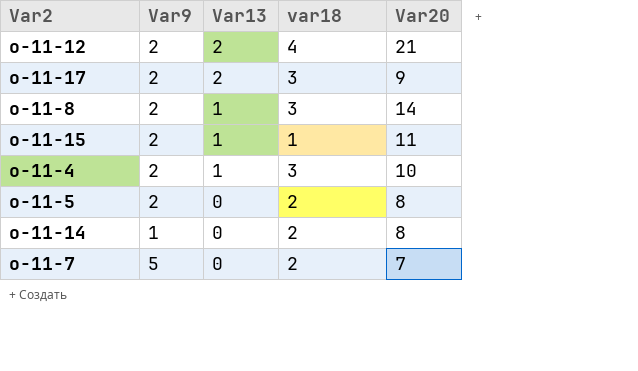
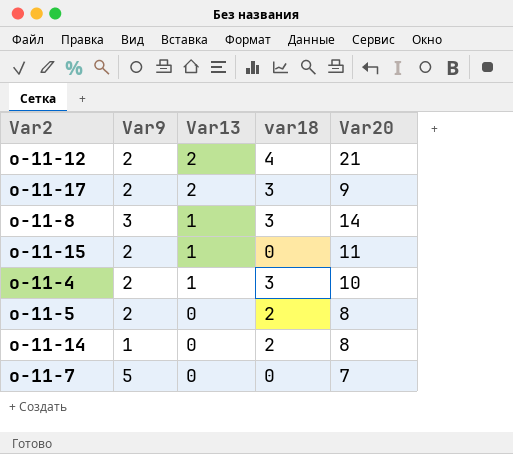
о-11-8 | Var9: 2 -> 3
о-11-15 | var18: 1 -> 0
о-11-7 | var18: 2 -> 0

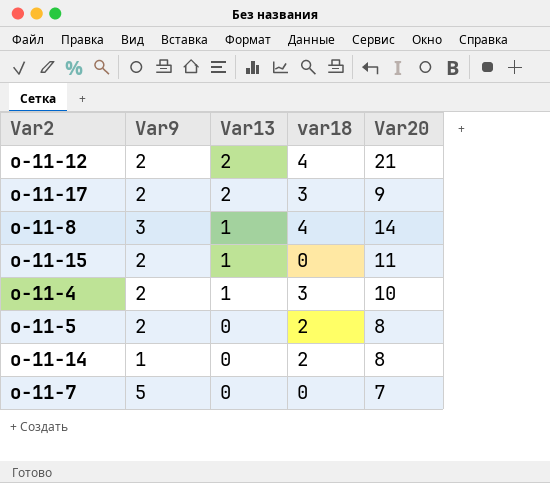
о-11-8 | var18: 3 -> 4

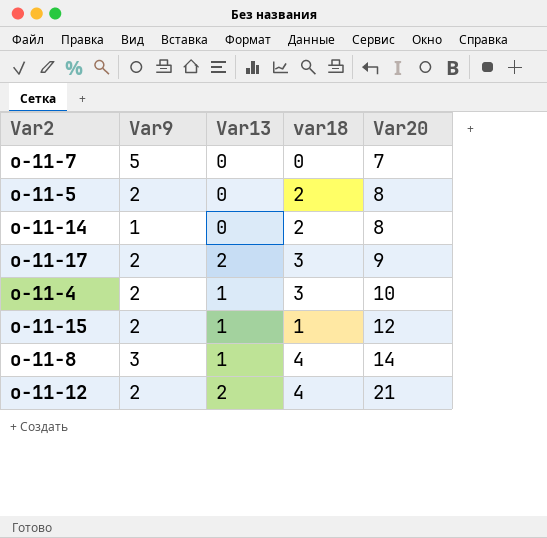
row order: Var13 descending -> Var20 ascending
о-11-15 | var18: 0 -> 1
о-11-15 | Var20: 11 -> 12

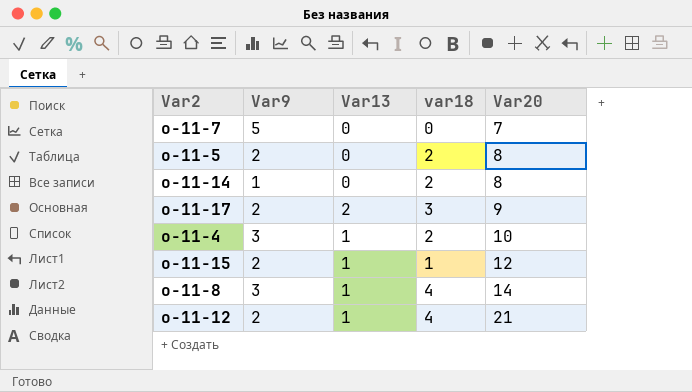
о-11-4 | Var9: 2 -> 3
о-11-4 | var18: 3 -> 2
о-11-12 | Var13: 2 -> 1

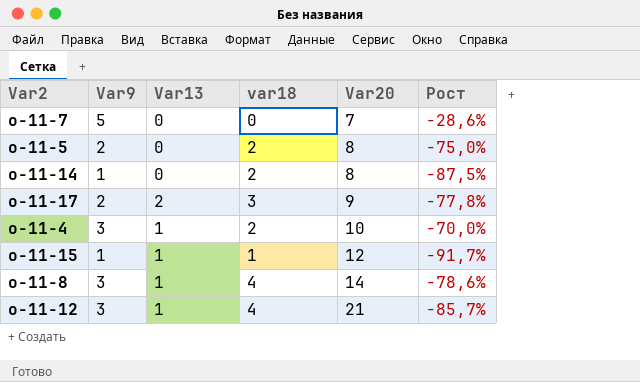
column Рост | formula: none -> ([Var9] - [Var20]) / [Var20]
о-11-15 | Var9: 2 -> 1
о-11-12 | Var9: 2 -> 3

